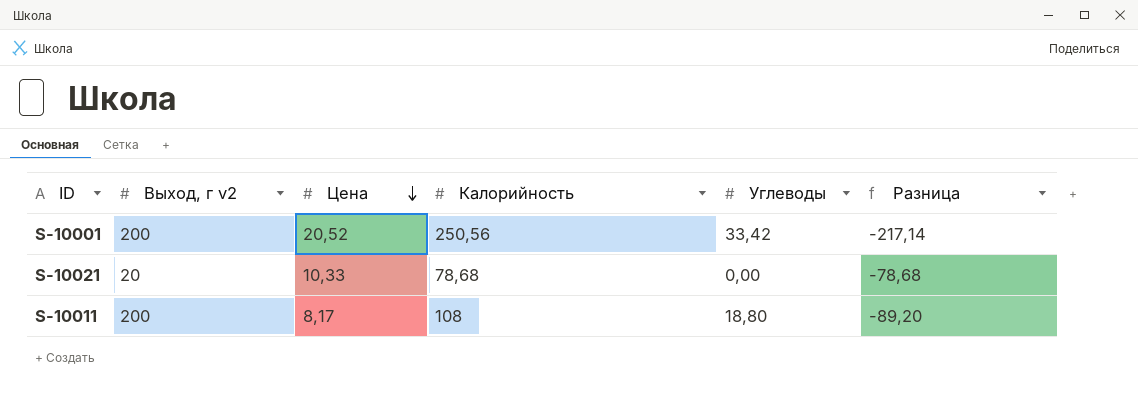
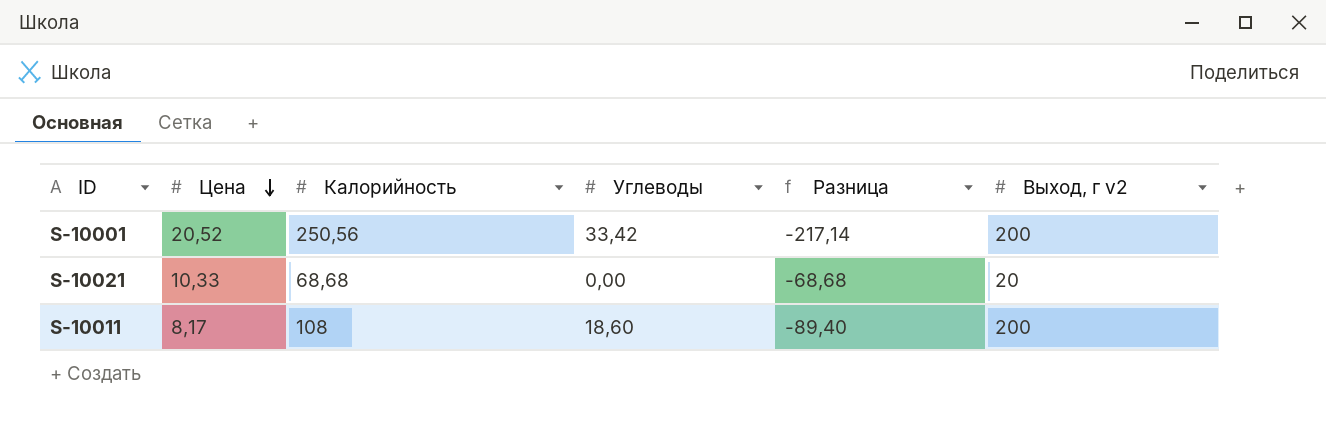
column Выход, г v2 | position: 2 -> 6
S-10021 | Калорийность: 78,68 -> 68,68
S-10021 | Разница: -78,68 -> -68,68
S-10011 | Углеводы: 18,80 -> 18,60
S-10011 | Разница: -89,20 -> -89,40

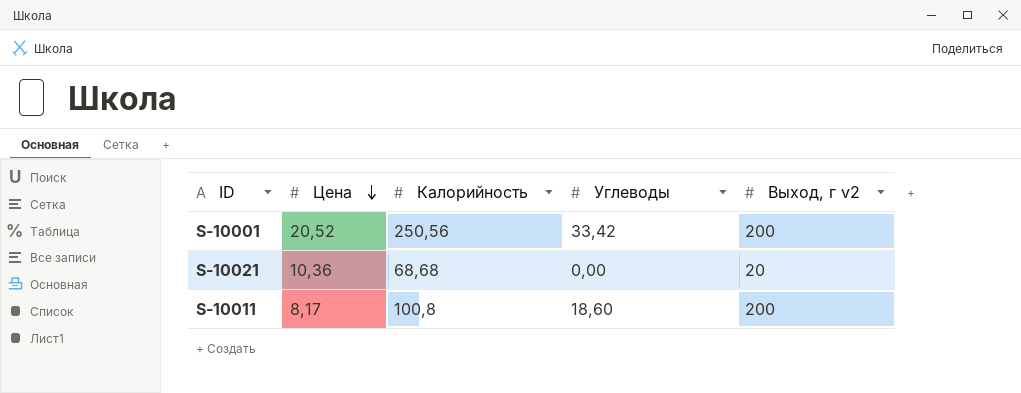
column Разница | formula: [Углеводы] - [Калорийность] -> none
S-10021 | Цена: 10,33 -> 10,36
S-10011 | Калорийность: 108 -> 100,8

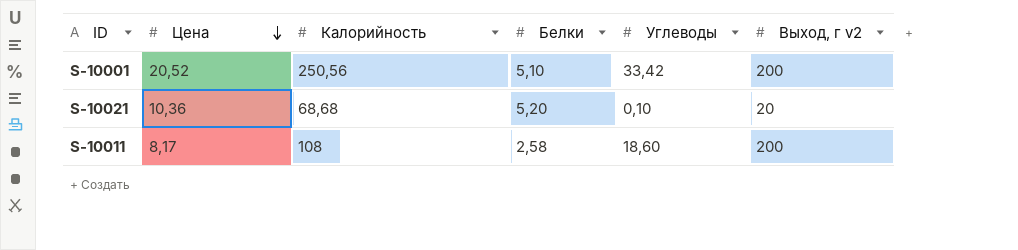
column Белки | position: none -> 4
S-10021 | Углеводы: 0,00 -> 0,10
S-10011 | Калорийность: 100,8 -> 108

